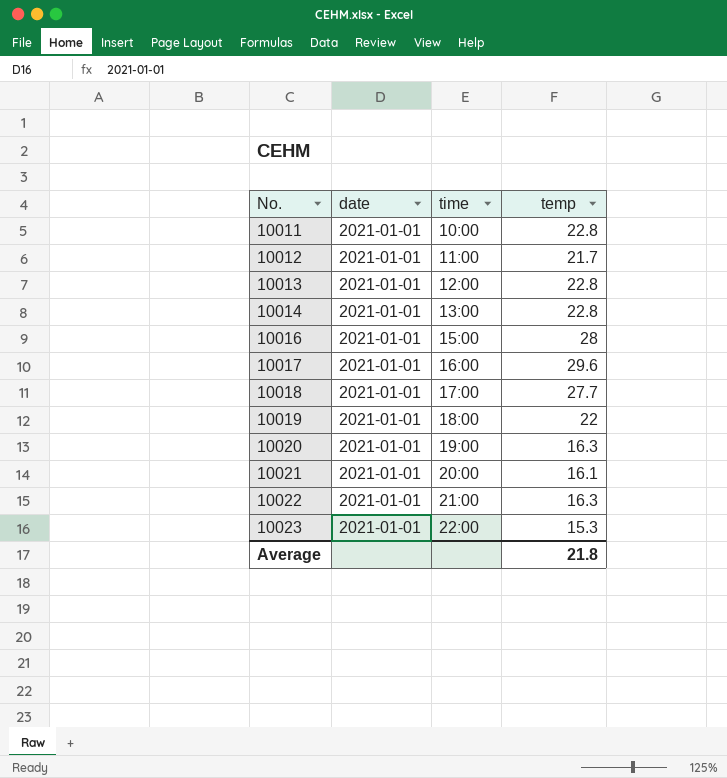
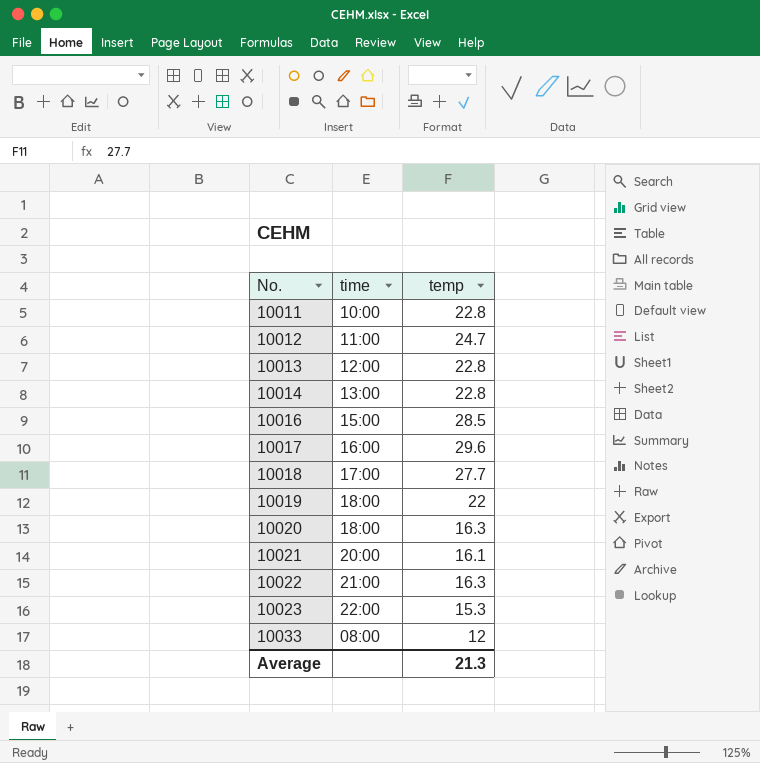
column date | position: 2 -> none
10012 | temp: 21.7 -> 24.7
10016 | temp: 28 -> 28.5
10020 | time: 19:00 -> 18:00
row 10033: none -> 08:00 | 12
Average | temp: 21.8 -> 21.3

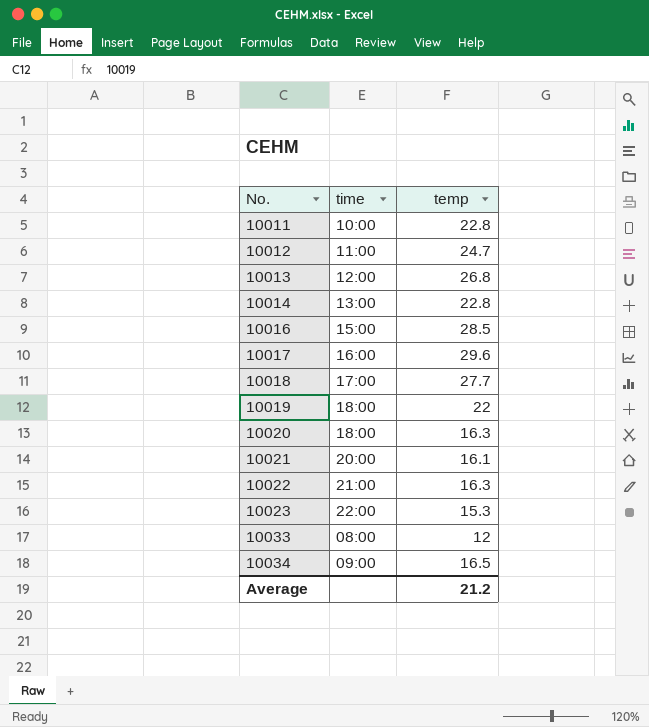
10013 | temp: 22.8 -> 26.8
row 10034: none -> 09:00 | 16.5
Average | temp: 21.3 -> 21.2

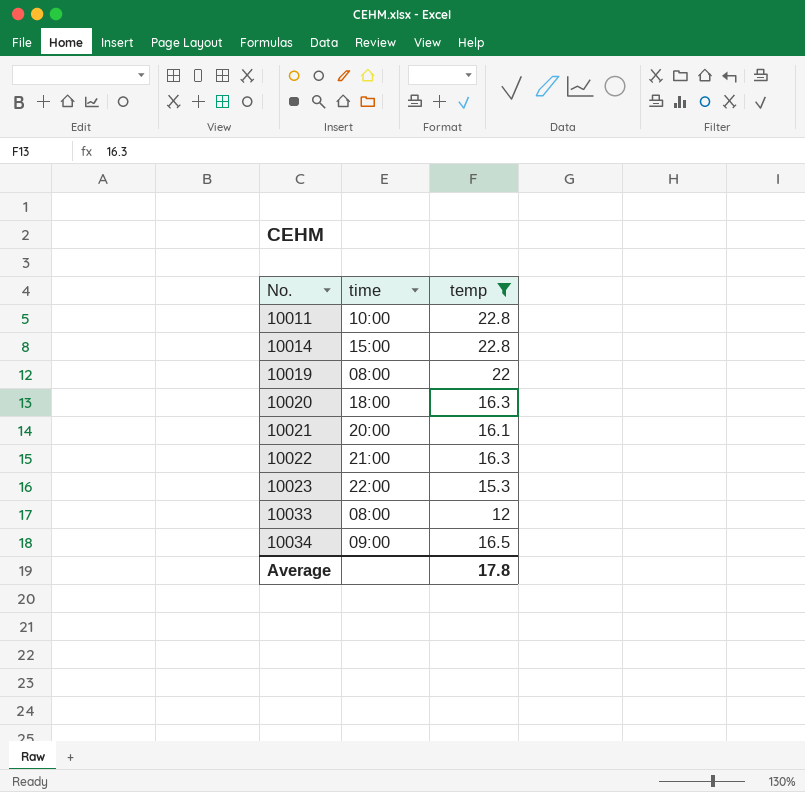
filter: none -> temp <= 22.8
10014 | time: 13:00 -> 15:00
10019 | time: 18:00 -> 08:00
Average | temp: 21.2 -> 17.8

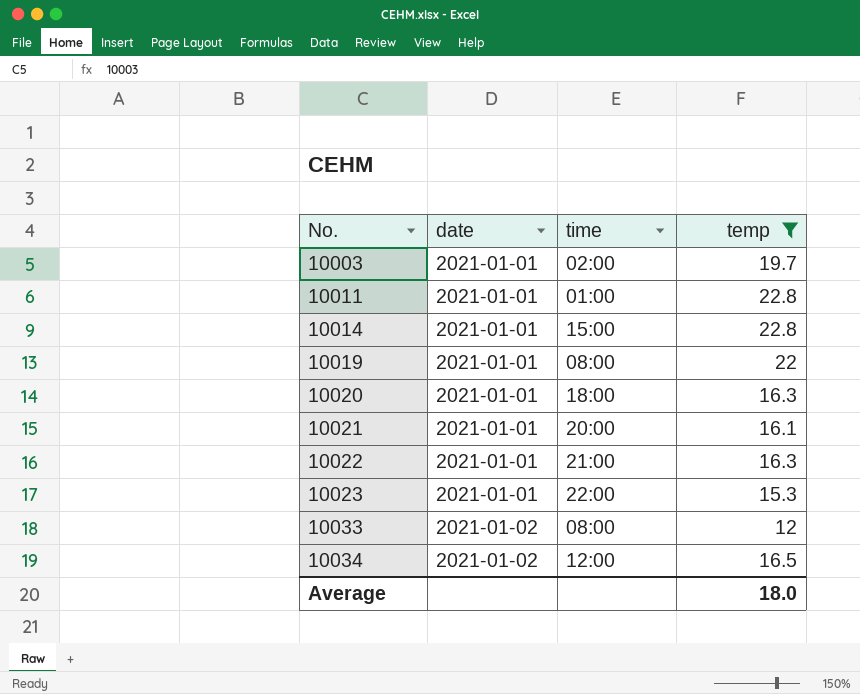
column date | position: none -> 2
row 10003: none -> 2021-01-01 | 02:00 | 19.7
10011 | time: 10:00 -> 01:00
10034 | time: 09:00 -> 12:00
Average | temp: 17.8 -> 18.0

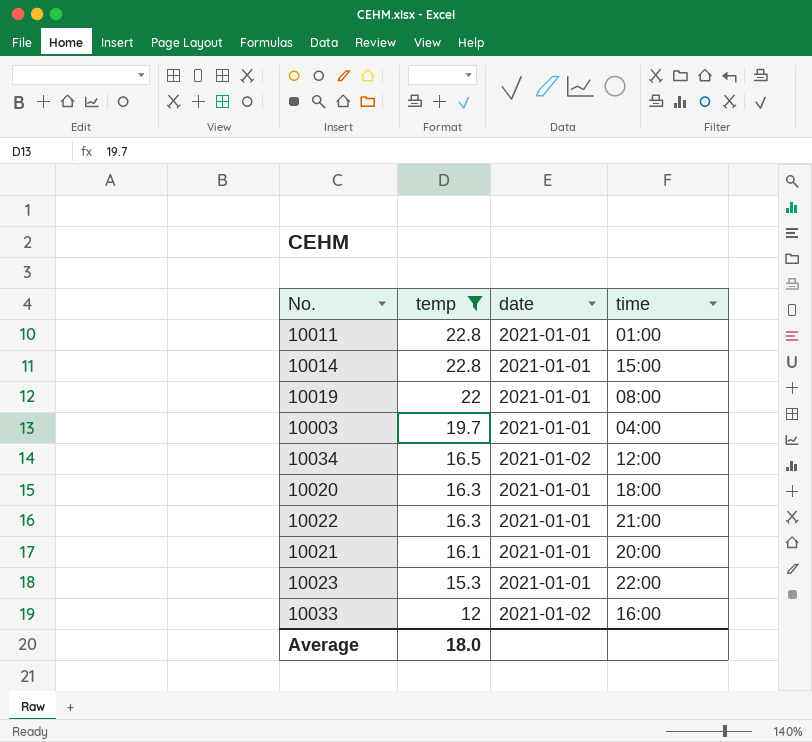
row order: No. ascending -> temp descending
column temp | position: 4 -> 2
10003 | time: 02:00 -> 04:00
10033 | time: 08:00 -> 16:00

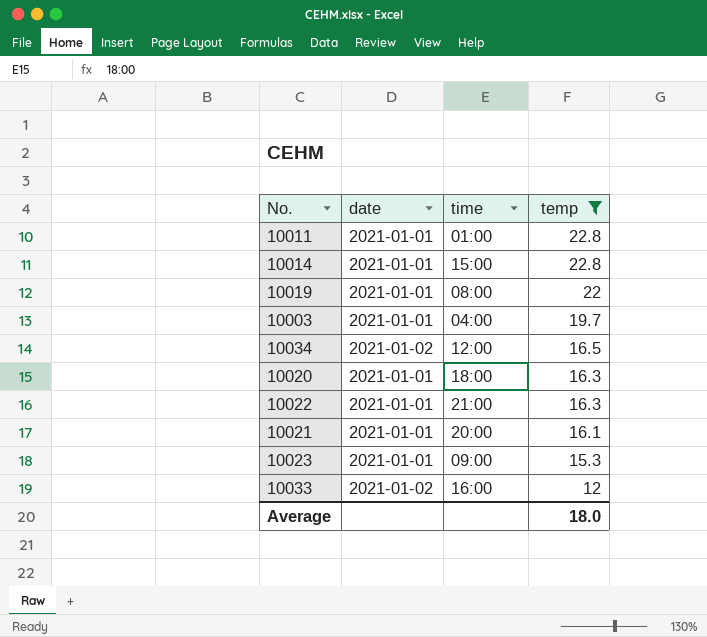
column temp | position: 2 -> 4
10023 | time: 22:00 -> 09:00

